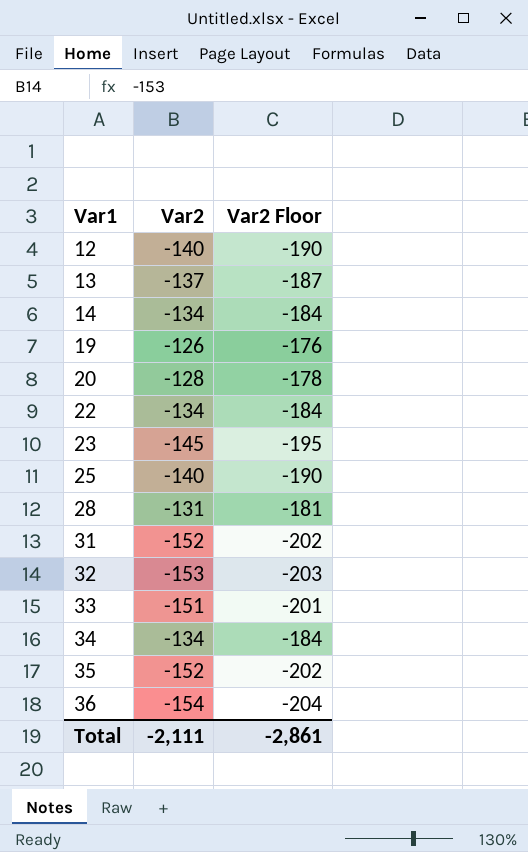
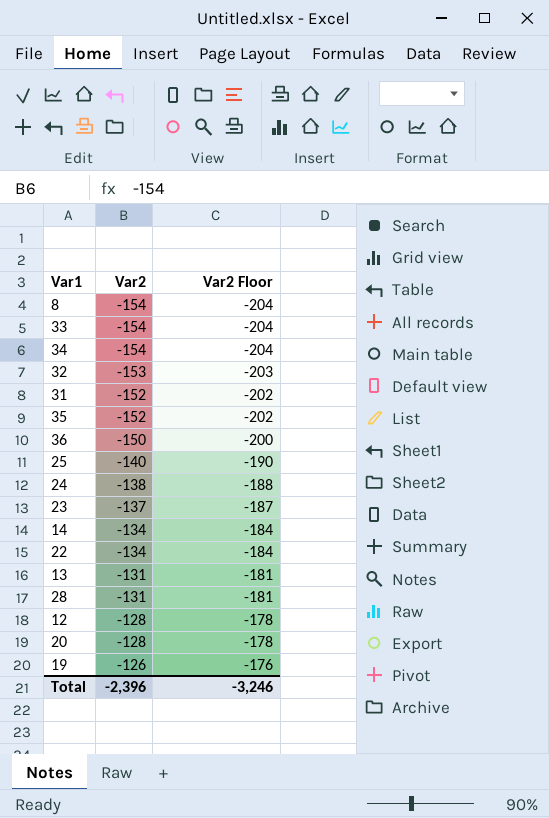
row order: Var1 ascending -> Var2 ascending
row 8: none -> -154 | -204
33 | Var2: -151 -> -154
33 | Var2 Floor: -201 -> -204
34 | Var2: -134 -> -154
34 | Var2 Floor: -184 -> -204
36 | Var2: -154 -> -150
36 | Var2 Floor: -204 -> -200
row 24: none -> -138 | -188
23 | Var2: -145 -> -137
23 | Var2 Floor: -195 -> -187
13 | Var2: -137 -> -131
13 | Var2 Floor: -187 -> -181
12 | Var2: -140 -> -128
12 | Var2 Floor: -190 -> -178
Total | Var2: -2,111 -> -2,396
Total | Var2 Floor: -2,861 -> -3,246

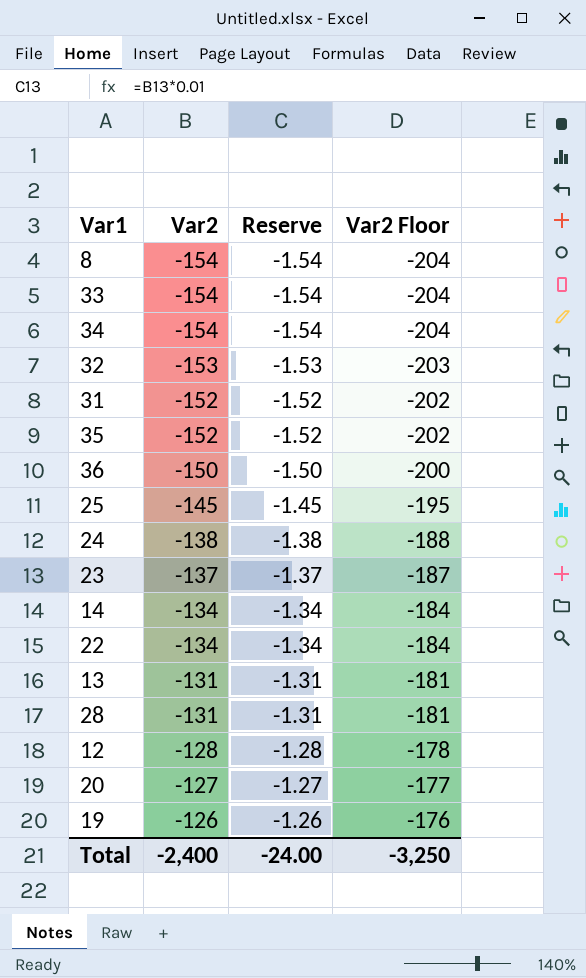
column Reserve | formula: none -> [Var2] * 0.01
25 | Var2: -140 -> -145
25 | Var2 Floor: -190 -> -195
20 | Var2: -128 -> -127
20 | Var2 Floor: -178 -> -177
Total | Var2: -2,396 -> -2,400
Total | Var2 Floor: -3,246 -> -3,250

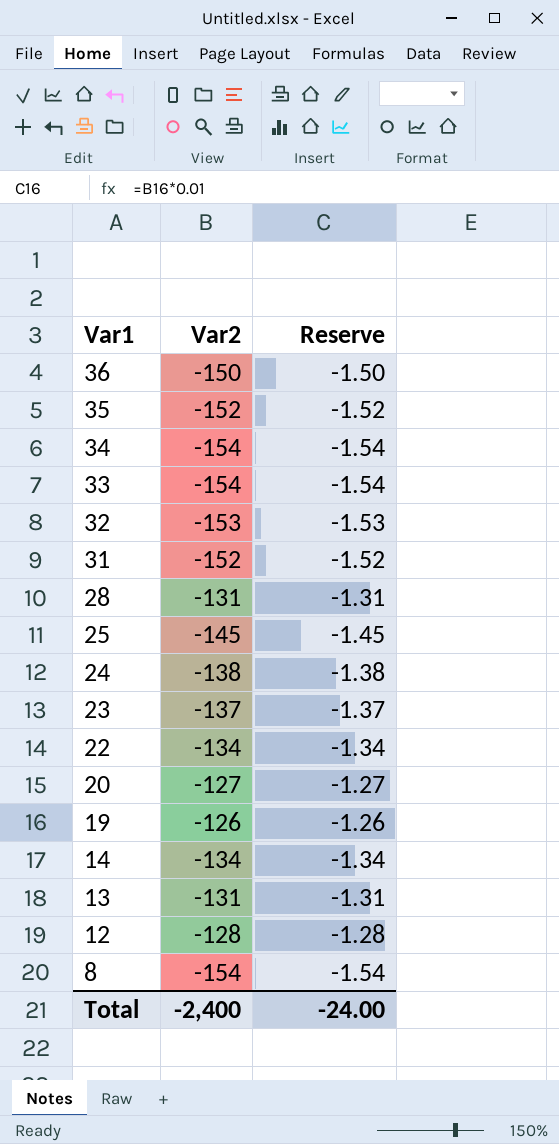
row order: Var2 ascending -> Var1 descending
column Var2 Floor | formula: [Var2] - 50 -> none

